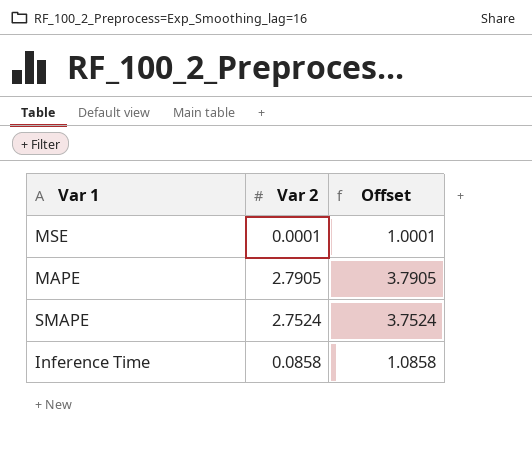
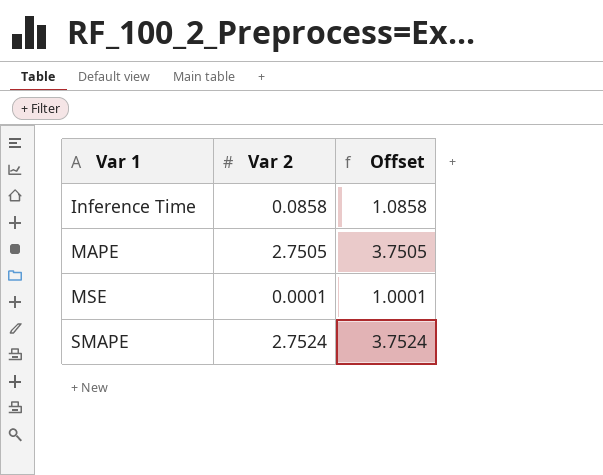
row order: none -> Var 1 ascending
MAPE | Var 2: 2.7905 -> 2.7505
MAPE | Offset: 3.7905 -> 3.7505

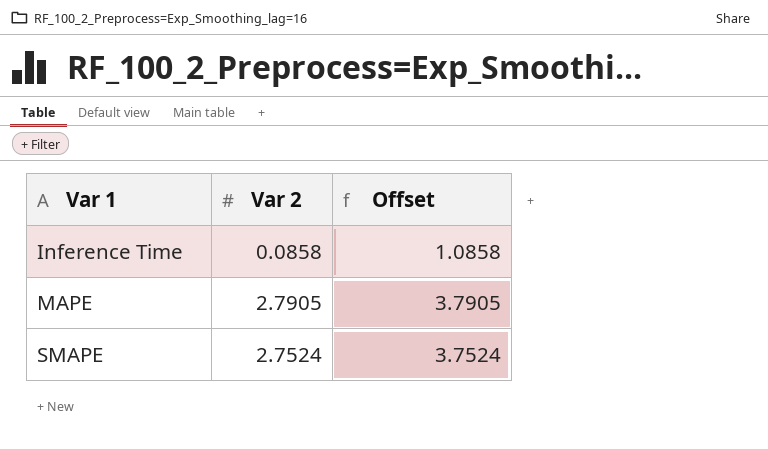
row MSE: 0.0001 | 1.0001 -> none
MAPE | Var 2: 2.7505 -> 2.7905
MAPE | Offset: 3.7505 -> 3.7905

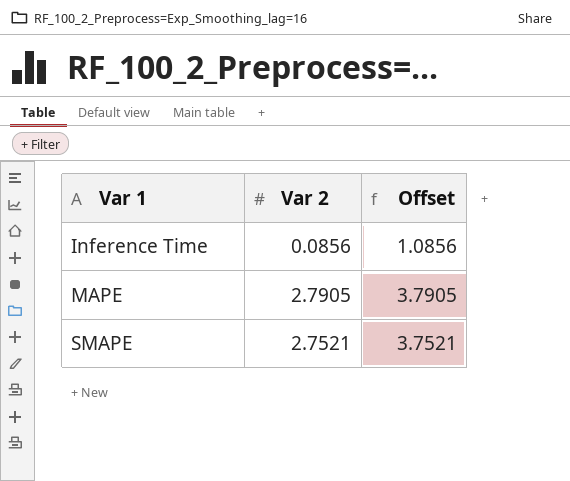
Inference Time | Var 2: 0.0858 -> 0.0856
Inference Time | Offset: 1.0858 -> 1.0856
SMAPE | Var 2: 2.7524 -> 2.7521
SMAPE | Offset: 3.7524 -> 3.7521

